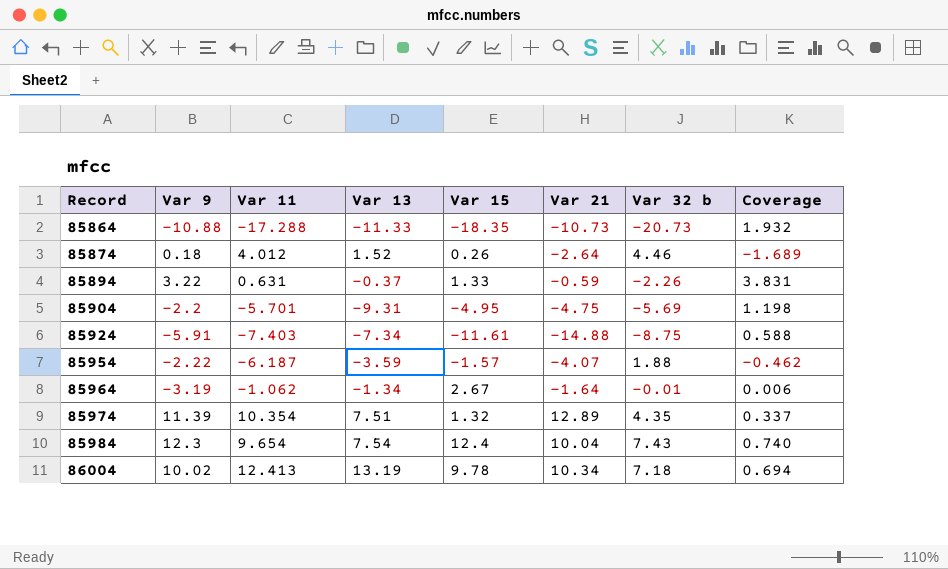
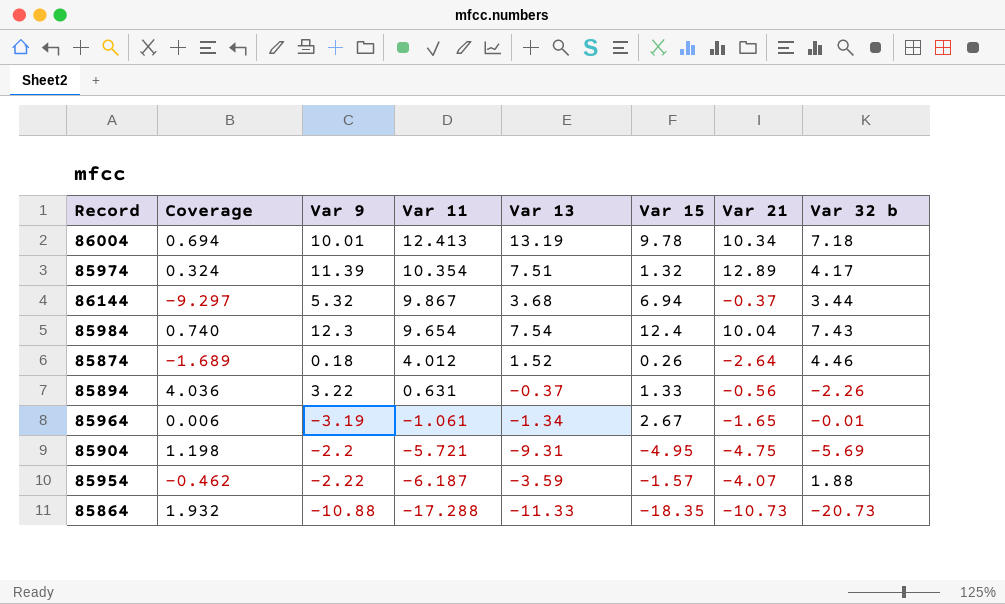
row order: Record ascending -> Var 11 descending
column Coverage | position: 8 -> 2
row 85924: -5.91 | -7.403 | -7.34 | -11.61 | -14.88 | -8.75 | 0.588 -> none
86004 | Var 9: 10.02 -> 10.01
85974 | Coverage: 0.337 -> 0.324
85974 | Var 32 b: 4.35 -> 4.17
row 86144: none -> -9.297 | 5.32 | 9.867 | 3.68 | 6.94 | -0.37 | 3.44
85894 | Coverage: 3.831 -> 4.036
85894 | Var 21: -0.59 -> -0.56
85964 | Var 11: -1.062 -> -1.061
85964 | Var 21: -1.64 -> -1.65
85904 | Var 11: -5.701 -> -5.721

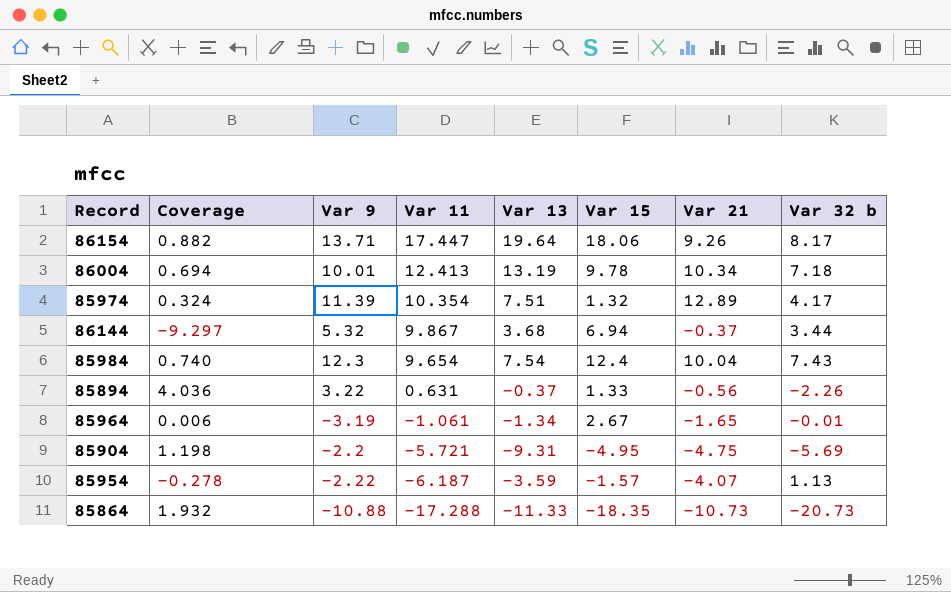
row 85874: -1.689 | 0.18 | 4.012 | 1.52 | 0.26 | -2.64 | 4.46 -> none
row 86154: none -> 0.882 | 13.71 | 17.447 | 19.64 | 18.06 | 9.26 | 8.17
85954 | Coverage: -0.462 -> -0.278
85954 | Var 32 b: 1.88 -> 1.13

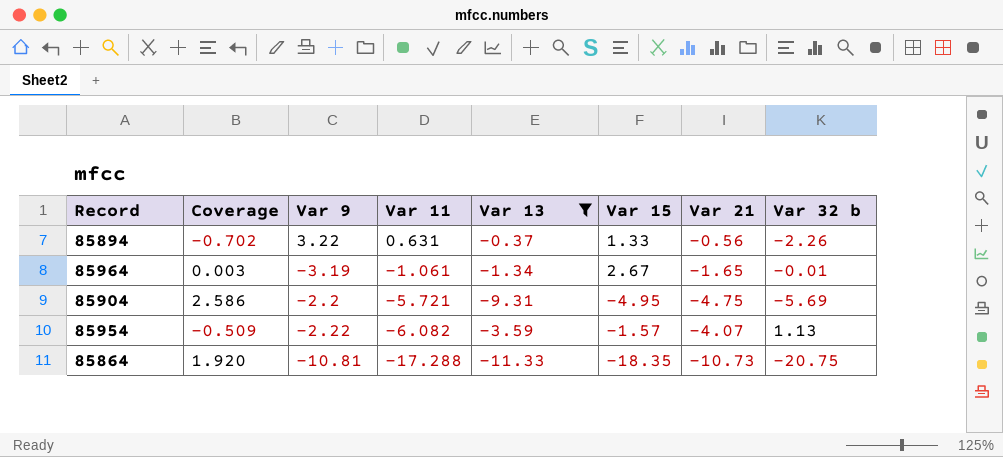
filter: none -> Var 13 <= -0.37
column Coverage | formula: [Var 32 b] / [Var 21] -> [Var 32 b] / [Var 9]
85954 | Var 11: -6.187 -> -6.082
85864 | Var 9: -10.88 -> -10.81
85864 | Var 32 b: -20.73 -> -20.75

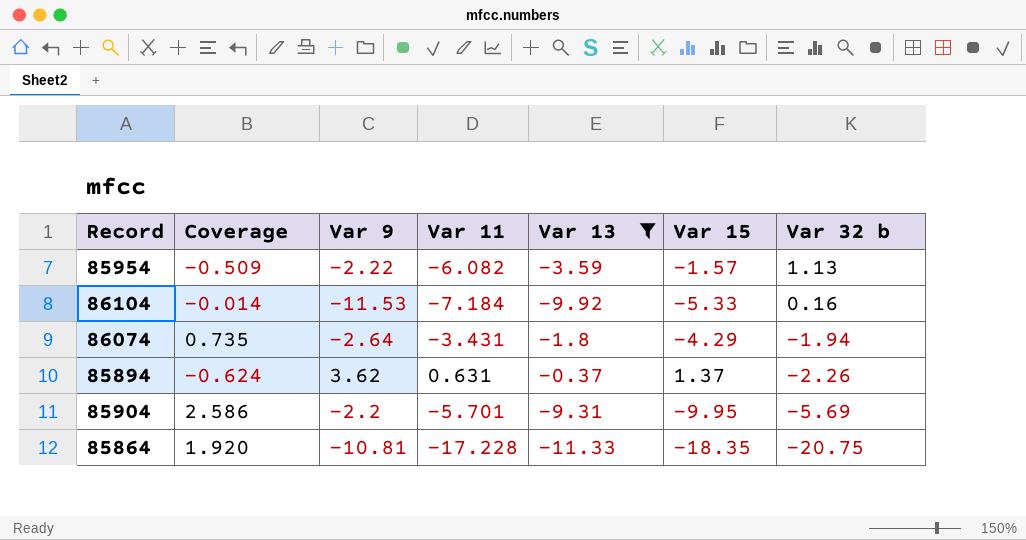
row order: Var 11 descending -> Var 32 b descending
column Var 21 | position: 7 -> none
row 85964: 0.003 | -3.19 | -1.061 | -1.34 | 2.67 | -1.65 | -0.01 -> none
row 86104: none -> -0.014 | -11.53 | -7.184 | -9.92 | -5.33 | 0.16
row 86074: none -> 0.735 | -2.64 | -3.431 | -1.8 | -4.29 | -1.94
85894 | Coverage: -0.702 -> -0.624
85894 | Var 9: 3.22 -> 3.62
85894 | Var 15: 1.33 -> 1.37
85904 | Var 11: -5.721 -> -5.701
85904 | Var 15: -4.95 -> -9.95
85864 | Var 11: -17.288 -> -17.228

